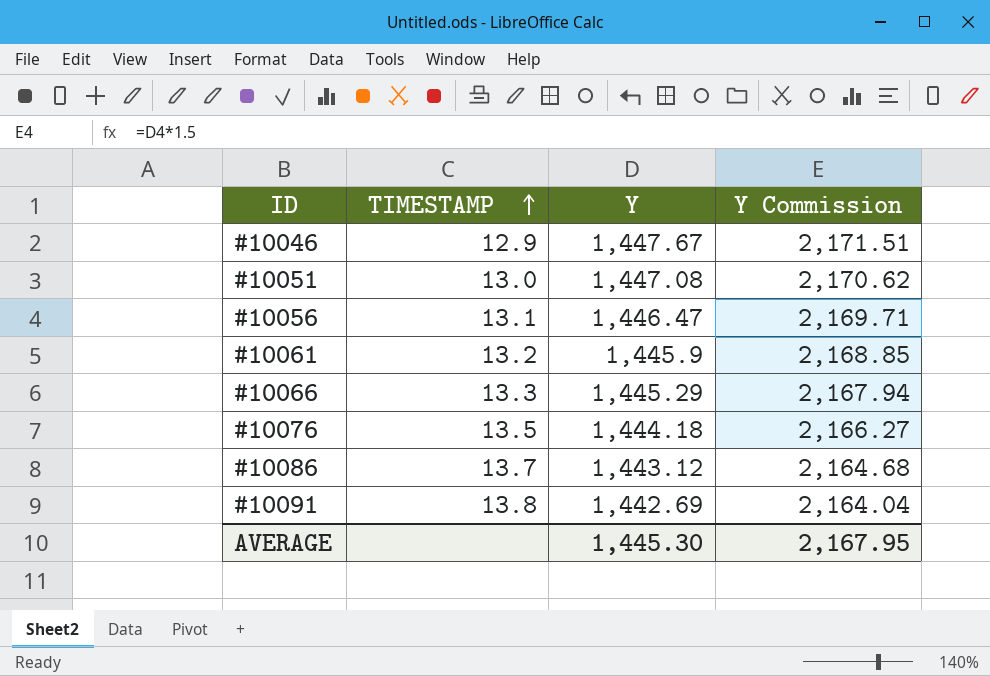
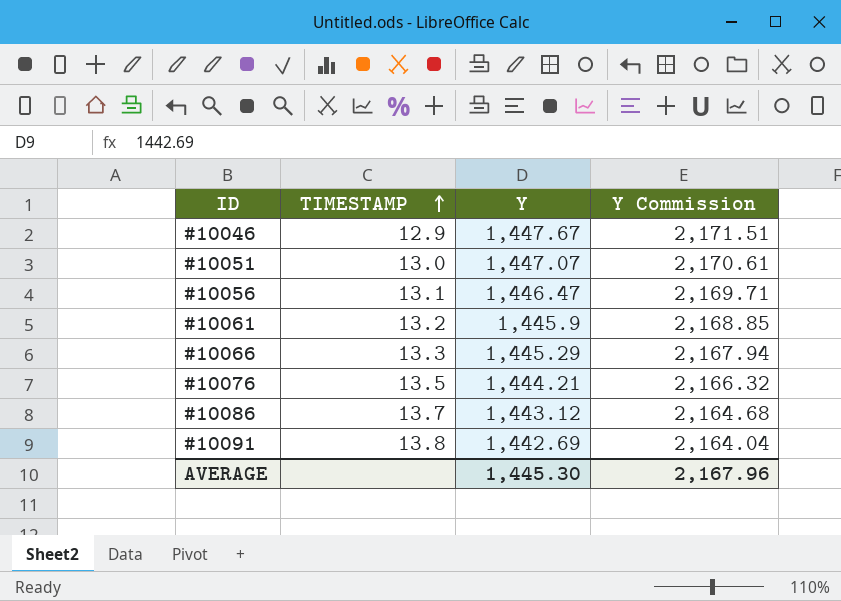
#10051 | Y: 1,447.08 -> 1,447.07
#10051 | Y Commission: 2,170.62 -> 2,170.61
#10076 | Y: 1,444.18 -> 1,444.21
#10076 | Y Commission: 2,166.27 -> 2,166.32
AVERAGE | Y Commission: 2,167.95 -> 2,167.96

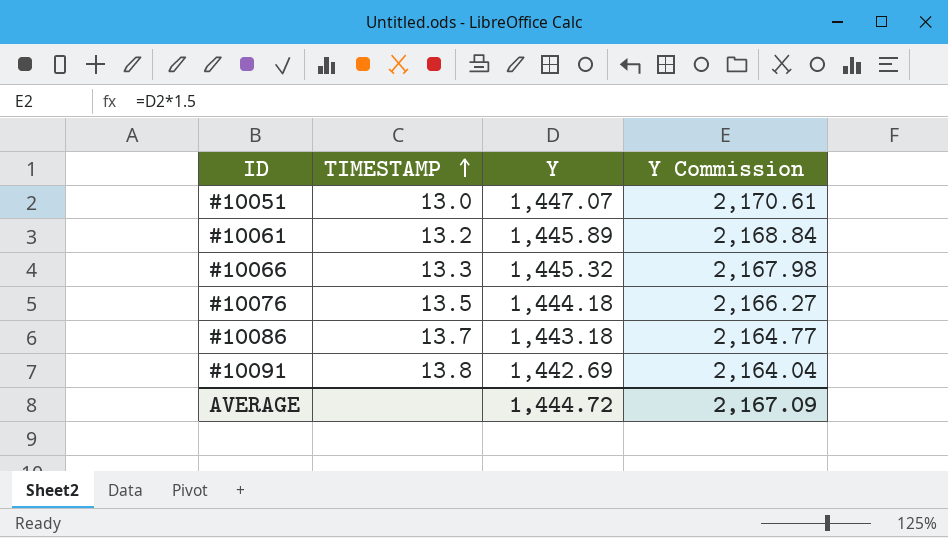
row #10046: 12.9 | 1,447.67 | 2,171.51 -> none
row #10056: 13.1 | 1,446.47 | 2,169.71 -> none
#10061 | Y: 1,445.9 -> 1,445.89
#10061 | Y Commission: 2,168.85 -> 2,168.84
#10066 | Y: 1,445.29 -> 1,445.32
#10066 | Y Commission: 2,167.94 -> 2,167.98
#10076 | Y: 1,444.21 -> 1,444.18
#10076 | Y Commission: 2,166.32 -> 2,166.27
#10086 | Y: 1,443.12 -> 1,443.18
#10086 | Y Commission: 2,164.68 -> 2,164.77
AVERAGE | Y: 1,445.30 -> 1,444.72
AVERAGE | Y Commission: 2,167.96 -> 2,167.09

